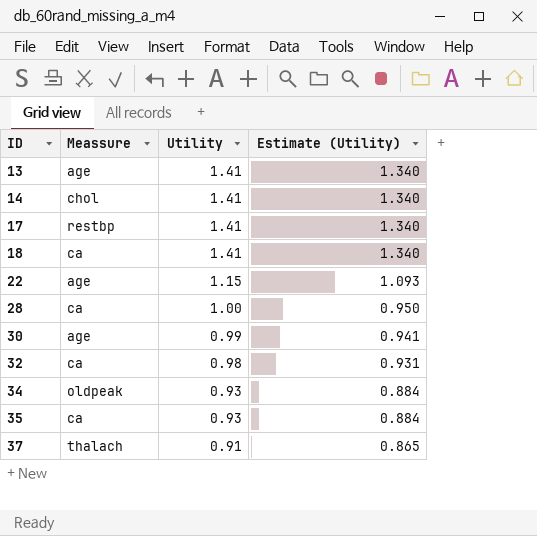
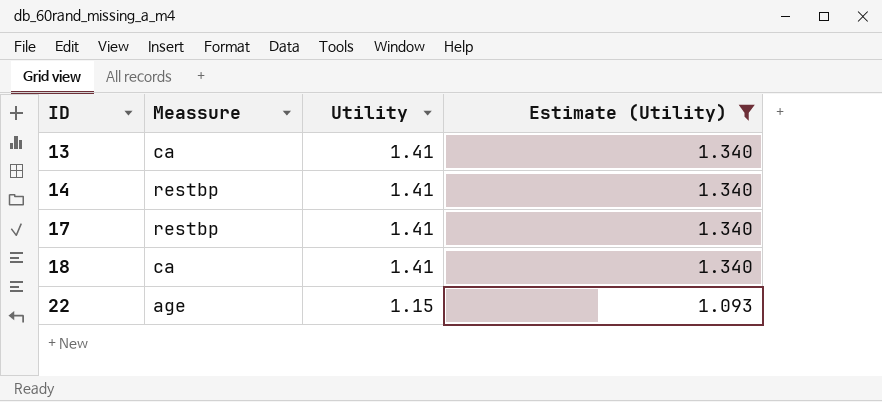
filter: none -> Estimate (Utility) >= 1.093
13 | Meassure: age -> ca
14 | Meassure: chol -> restbp

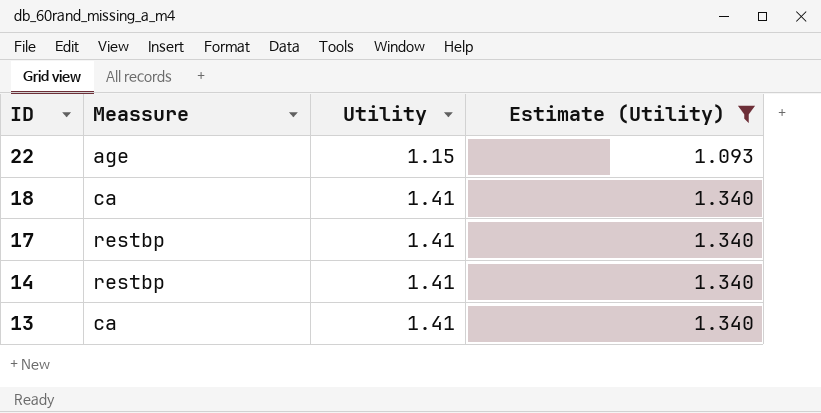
row order: ID ascending -> ID descending

